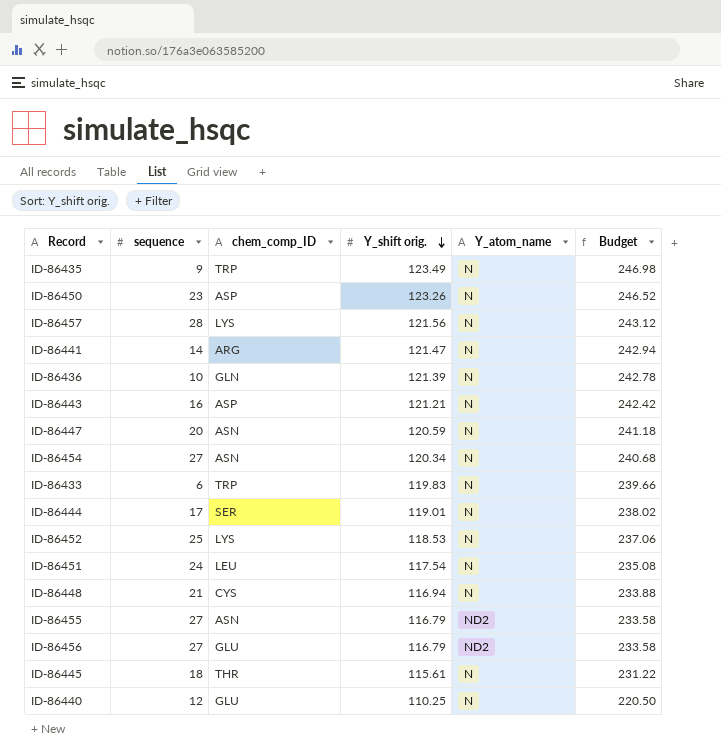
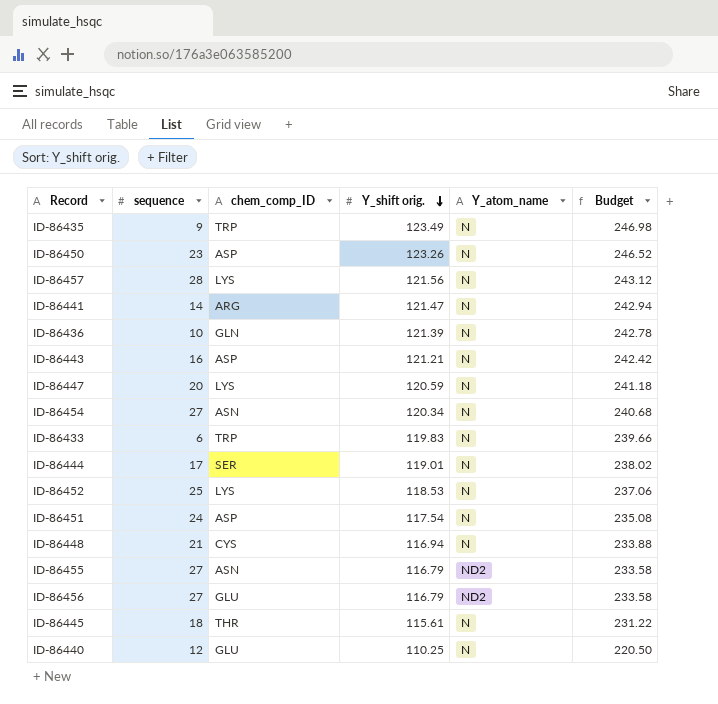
ID-86447 | chem_comp_ID: ASN -> LYS
ID-86451 | chem_comp_ID: LEU -> ASP

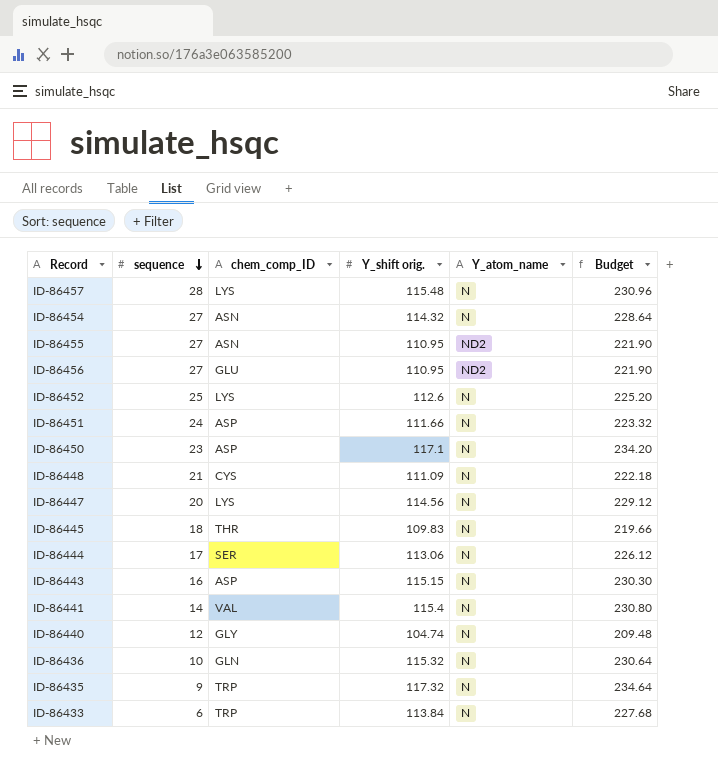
row order: Y_shift orig. descending -> sequence descending
ID-86457 | Y_shift orig.: 121.56 -> 115.48
ID-86457 | Budget: 243.12 -> 230.96
ID-86454 | Y_shift orig.: 120.34 -> 114.32
ID-86454 | Budget: 240.68 -> 228.64
ID-86455 | Y_shift orig.: 116.79 -> 110.95
ID-86455 | Budget: 233.58 -> 221.90
ID-86456 | Y_shift orig.: 116.79 -> 110.95
ID-86456 | Budget: 233.58 -> 221.90
ID-86452 | Y_shift orig.: 118.53 -> 112.6
ID-86452 | Budget: 237.06 -> 225.20
ID-86451 | Y_shift orig.: 117.54 -> 111.66
ID-86451 | Budget: 235.08 -> 223.32
ID-86450 | Y_shift orig.: 123.26 -> 117.1
ID-86450 | Budget: 246.52 -> 234.20
ID-86448 | Y_shift orig.: 116.94 -> 111.09
ID-86448 | Budget: 233.88 -> 222.18
ID-86447 | Y_shift orig.: 120.59 -> 114.56
ID-86447 | Budget: 241.18 -> 229.12
ID-86445 | Y_shift orig.: 115.61 -> 109.83
ID-86445 | Budget: 231.22 -> 219.66
ID-86444 | Y_shift orig.: 119.01 -> 113.06
ID-86444 | Budget: 238.02 -> 226.12
ID-86443 | Y_shift orig.: 121.21 -> 115.15
ID-86443 | Budget: 242.42 -> 230.30
ID-86441 | chem_comp_ID: ARG -> VAL
ID-86441 | Y_shift orig.: 121.47 -> 115.4
ID-86441 | Budget: 242.94 -> 230.80
ID-86440 | chem_comp_ID: GLU -> GLY
ID-86440 | Y_shift orig.: 110.25 -> 104.74
ID-86440 | Budget: 220.50 -> 209.48
ID-86436 | Y_shift orig.: 121.39 -> 115.32
ID-86436 | Budget: 242.78 -> 230.64
ID-86435 | Y_shift orig.: 123.49 -> 117.32
ID-86435 | Budget: 246.98 -> 234.64
ID-86433 | Y_shift orig.: 119.83 -> 113.84
ID-86433 | Budget: 239.66 -> 227.68

